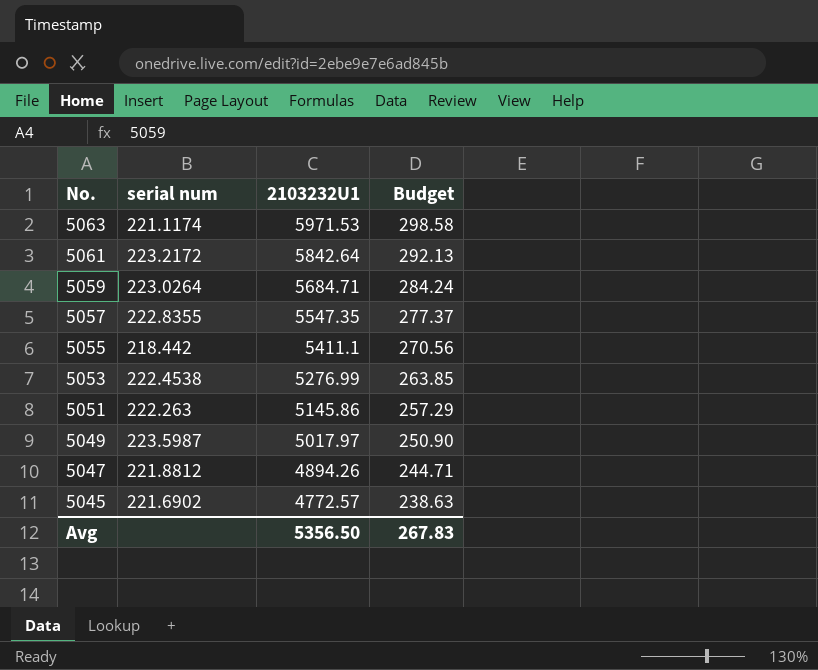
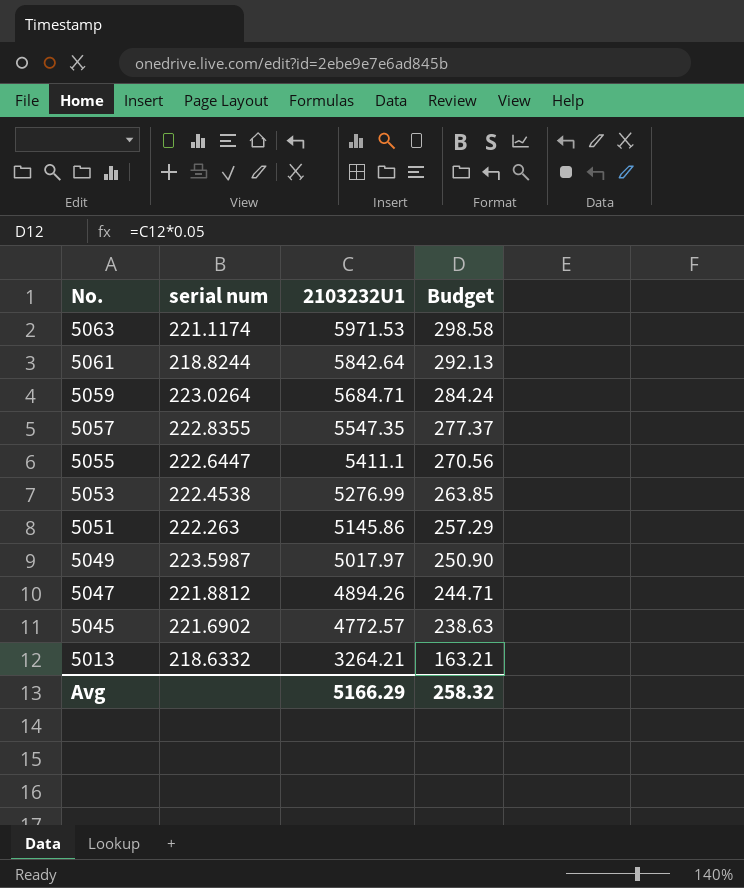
5061 | serial num: 223.2172 -> 218.8244
5055 | serial num: 218.442 -> 222.6447
row 5013: none -> 218.6332 | 3264.21 | 163.21
Avg | 2103232U1: 5356.50 -> 5166.29
Avg | Budget: 267.83 -> 258.32

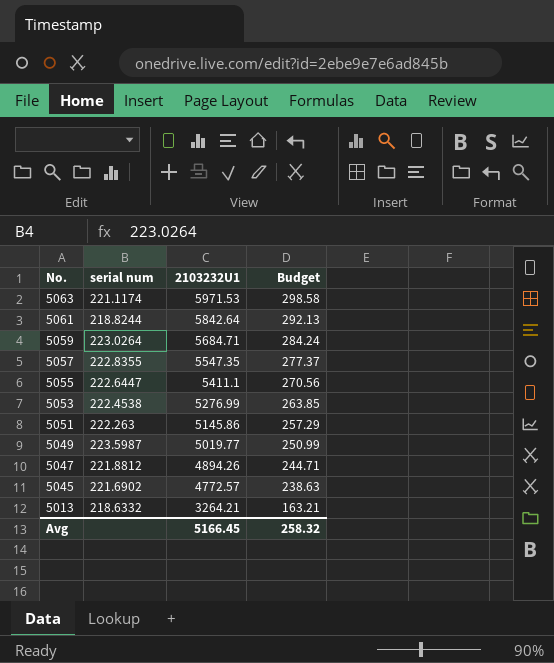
5049 | 2103232U1: 5017.97 -> 5019.77
5049 | Budget: 250.90 -> 250.99
Avg | 2103232U1: 5166.29 -> 5166.45

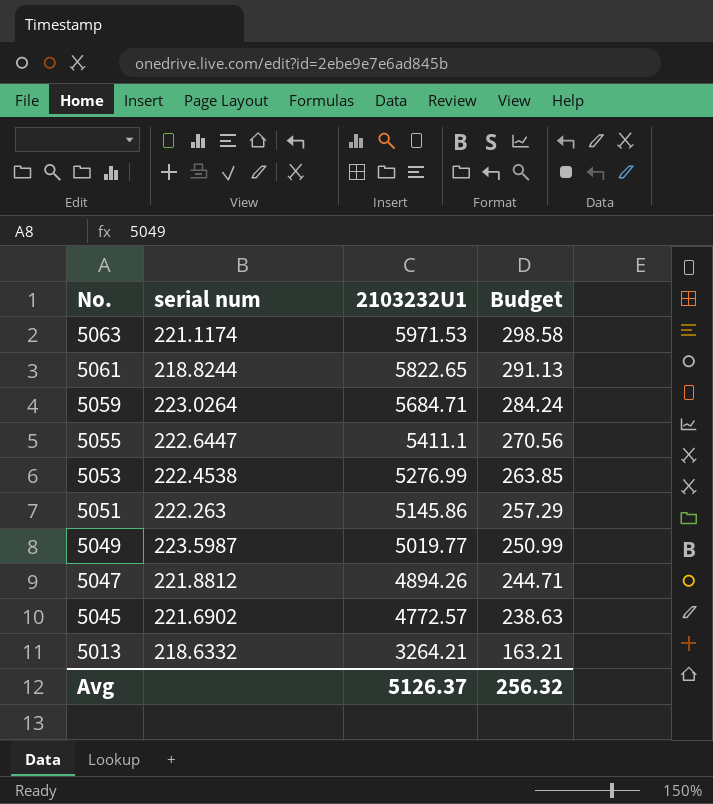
row 5057: 222.8355 | 5547.35 | 277.37 -> none
5061 | 2103232U1: 5842.64 -> 5822.65
5061 | Budget: 292.13 -> 291.13
Avg | 2103232U1: 5166.45 -> 5126.37
Avg | Budget: 258.32 -> 256.32

